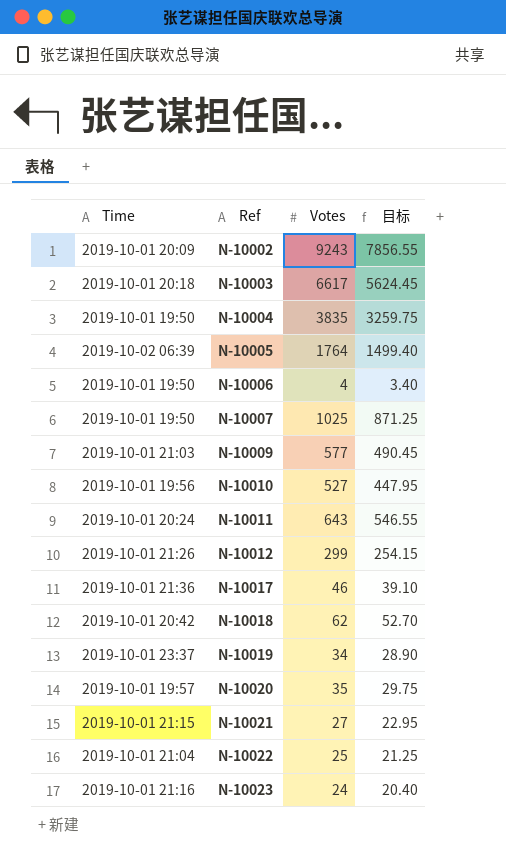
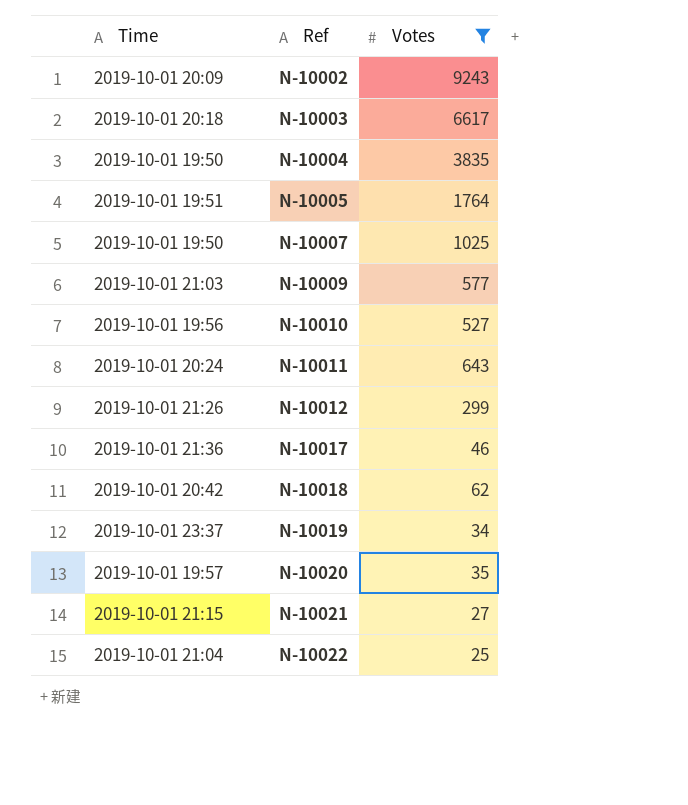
filter: none -> Votes >= 25
column 目标 | formula: [Votes] * 0.85 -> none
N-10005 | Time: 2019-10-02 06:39 -> 2019-10-01 19:51

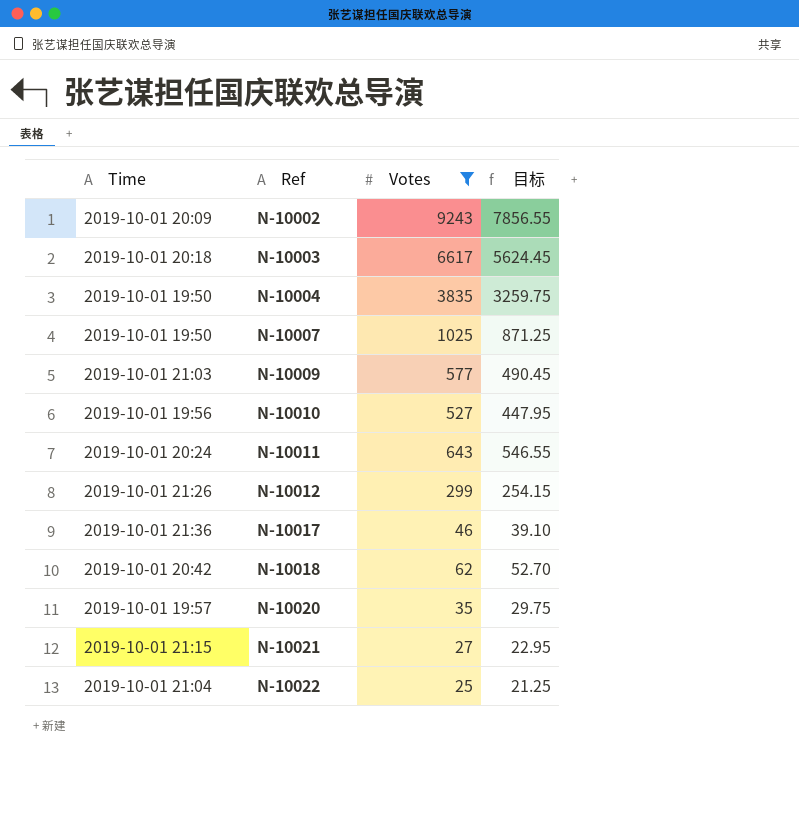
column 目标 | formula: none -> [Votes] * 0.85
row N-10005: 2019-10-01 19:51 | 1764 -> none
row N-10019: 2019-10-01 23:37 | 34 -> none

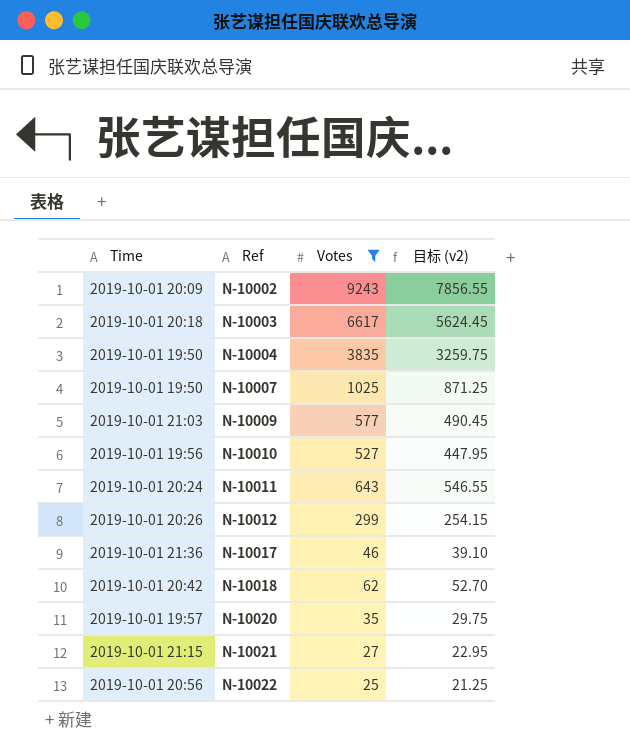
column name: 目标 -> 目标 (v2)
N-10012 | Time: 2019-10-01 21:26 -> 2019-10-01 20:26
N-10022 | Time: 2019-10-01 21:04 -> 2019-10-01 20:56

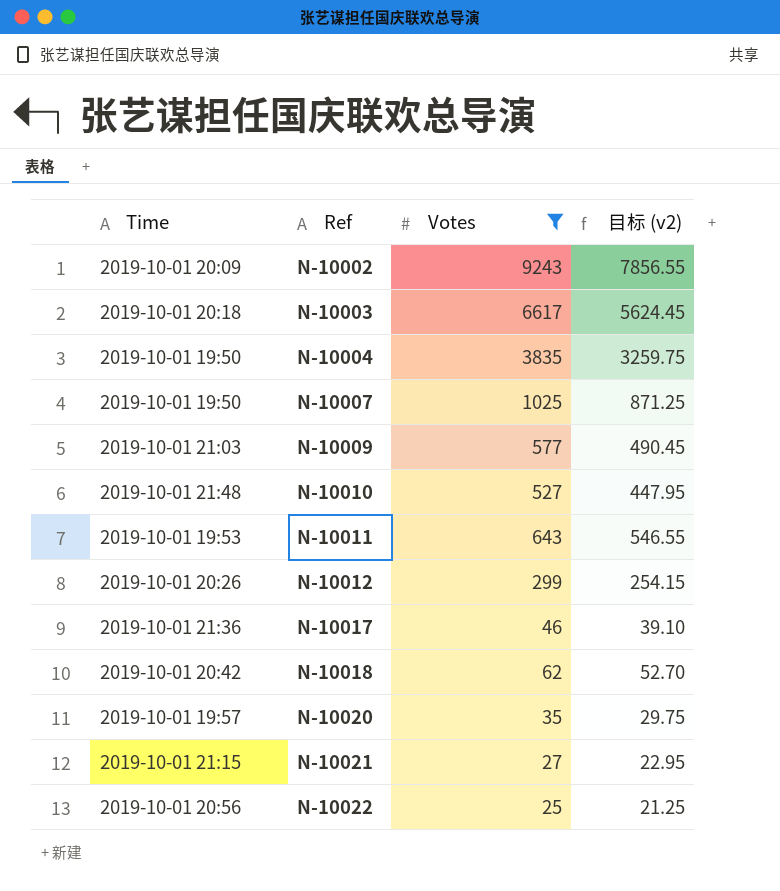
N-10010 | Time: 2019-10-01 19:56 -> 2019-10-01 21:48
N-10011 | Time: 2019-10-01 20:24 -> 2019-10-01 19:53

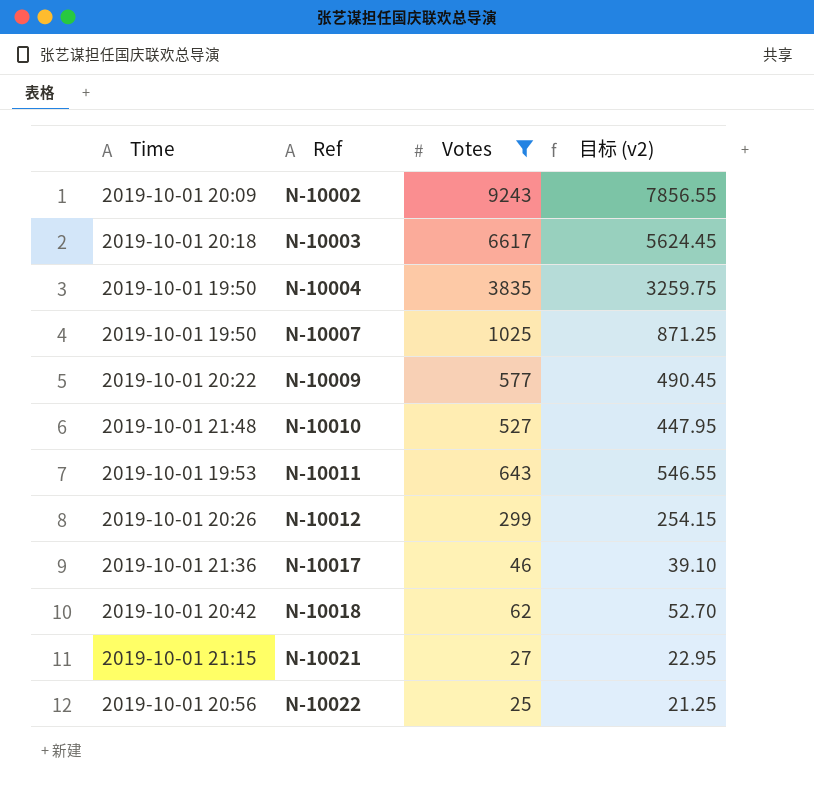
row N-10020: 2019-10-01 19:57 | 35 | 29.75 -> none
N-10009 | Time: 2019-10-01 21:03 -> 2019-10-01 20:22

